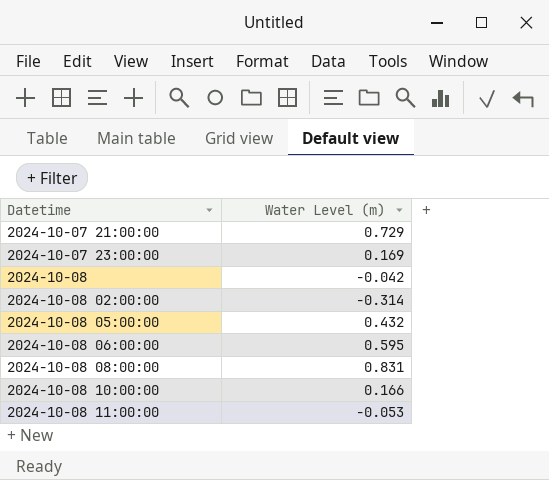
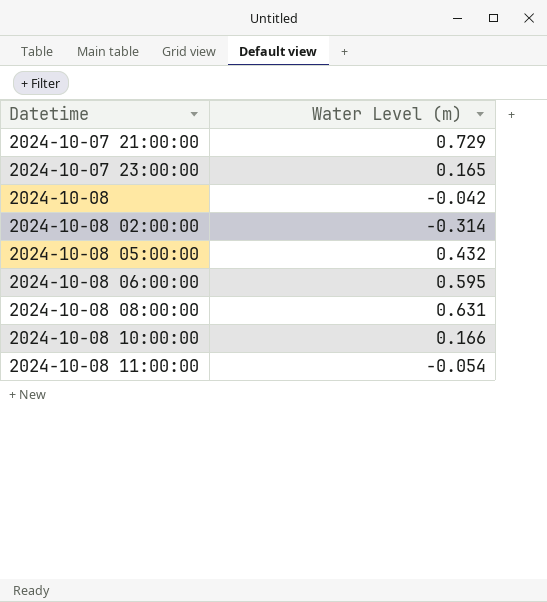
2024-10-07 23:00:00 | Water Level (m): 0.169 -> 0.165
2024-10-08 08:00:00 | Water Level (m): 0.831 -> 0.631
2024-10-08 11:00:00 | Water Level (m): -0.053 -> -0.054

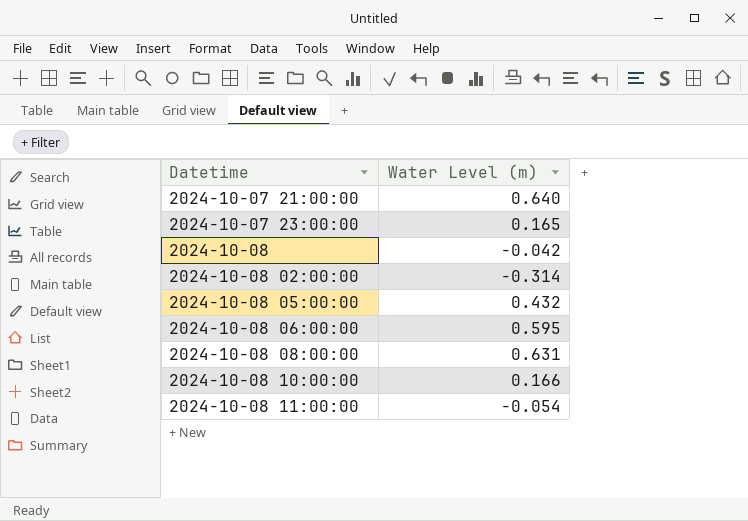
2024-10-07 21:00:00 | Water Level (m): 0.729 -> 0.640

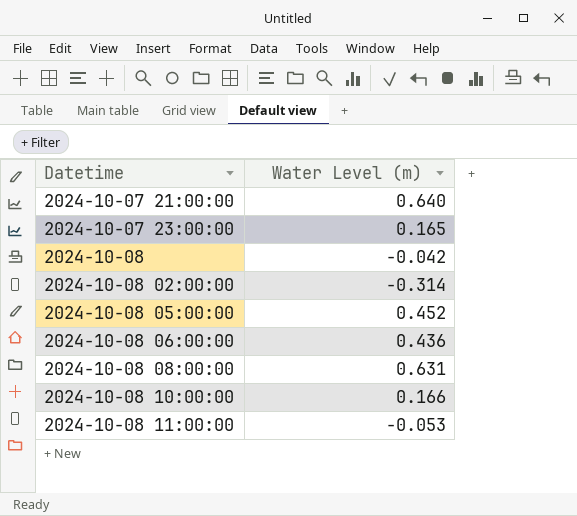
2024-10-08 05:00:00 | Water Level (m): 0.432 -> 0.452
2024-10-08 06:00:00 | Water Level (m): 0.595 -> 0.436
2024-10-08 11:00:00 | Water Level (m): -0.054 -> -0.053

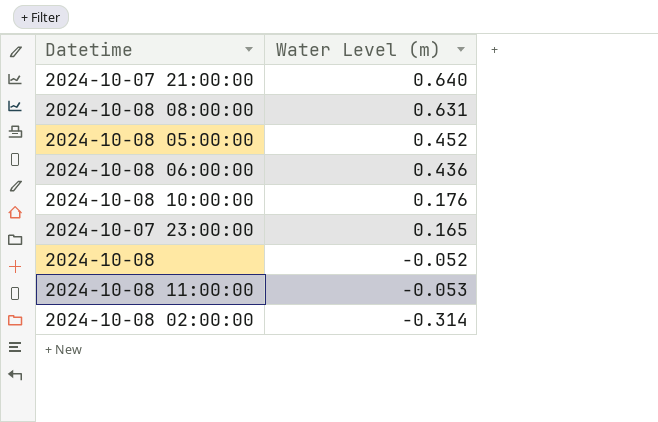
row order: Datetime ascending -> Water Level (m) descending
2024-10-08 10:00:00 | Water Level (m): 0.166 -> 0.176
2024-10-08 | Water Level (m): -0.042 -> -0.052

